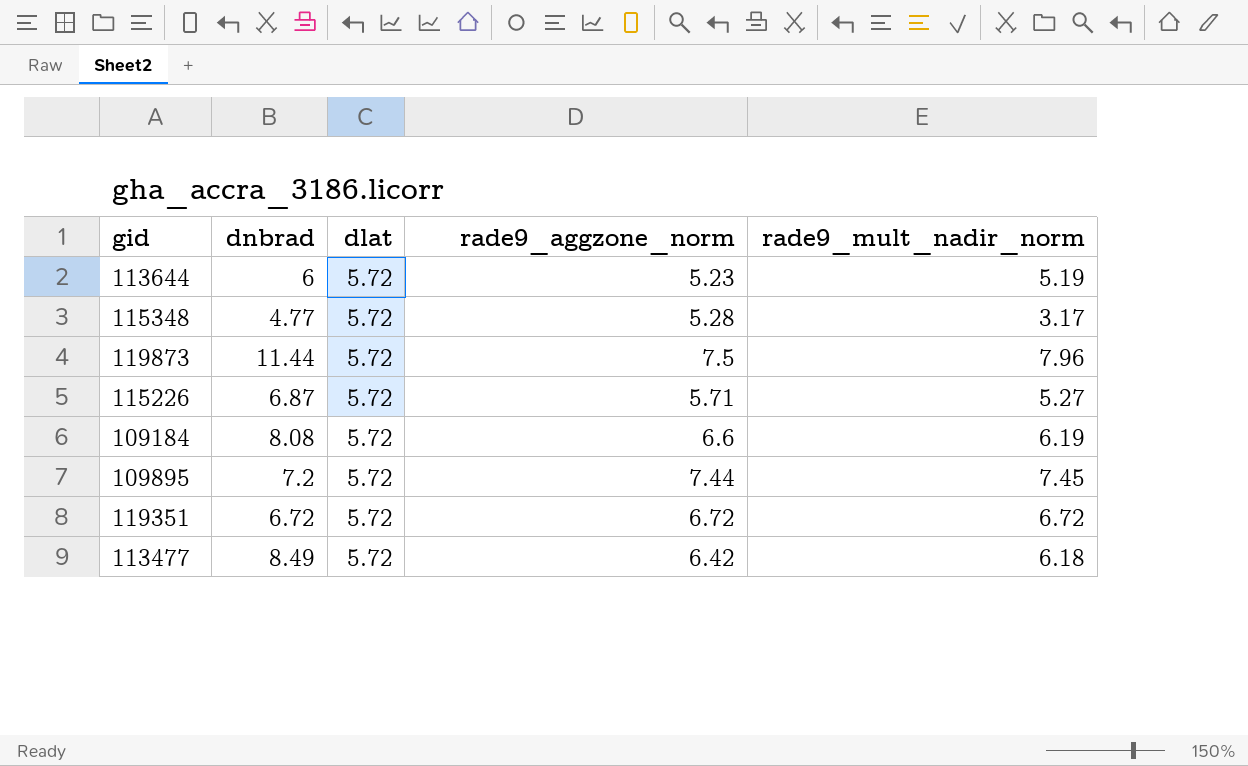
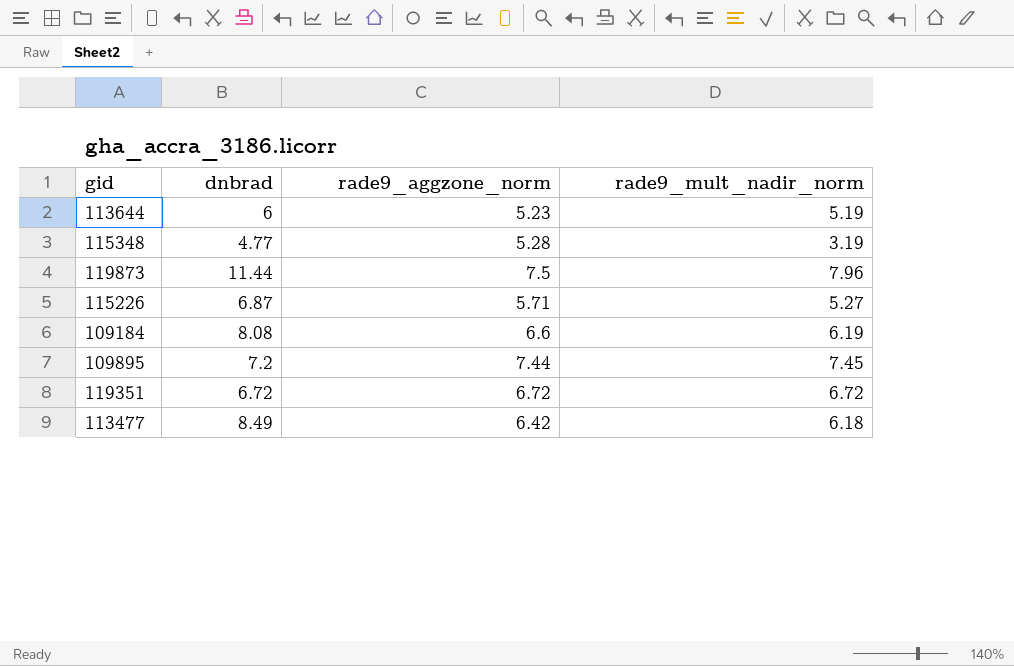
column dlat | position: 3 -> none
115348 | rade9_mult_nadir_norm: 3.17 -> 3.19

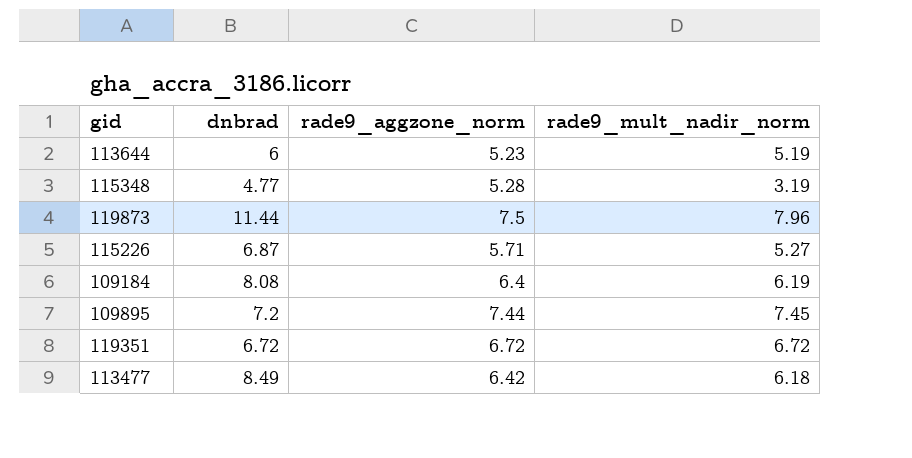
109184 | rade9_aggzone_norm: 6.6 -> 6.4

